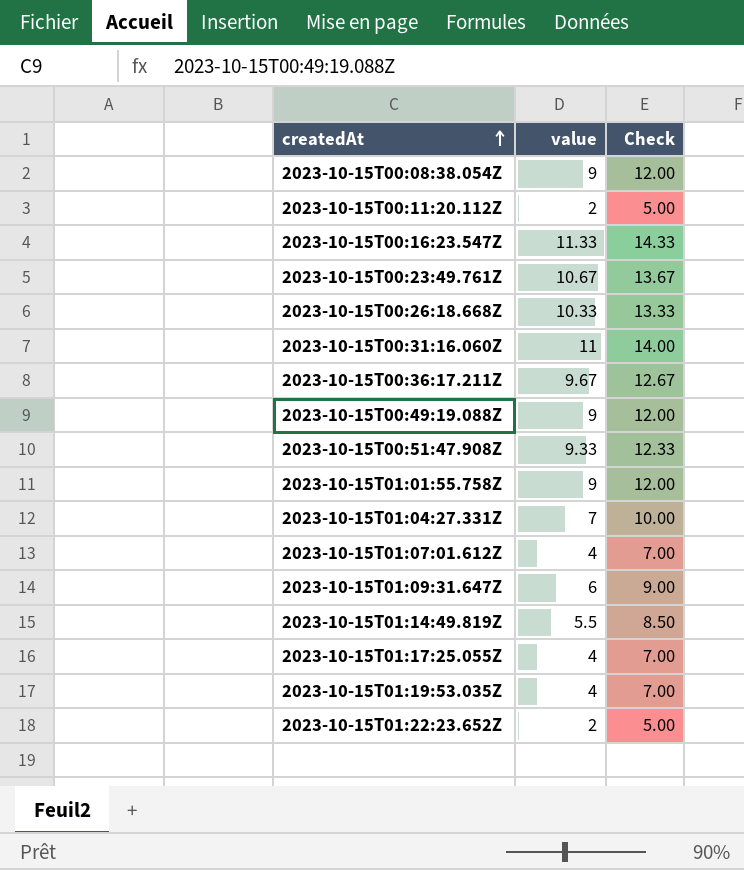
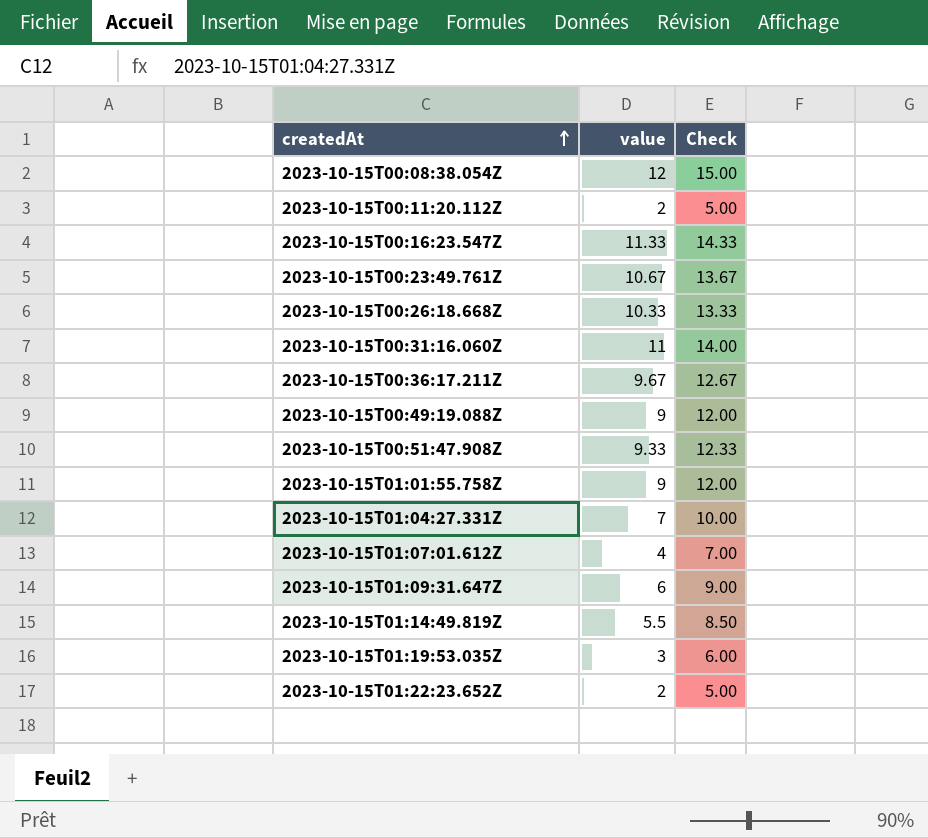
row 2023-10-15T01:17:25.055Z: 4 | 7.00 -> none
2023-10-15T00:08:38.054Z | value: 9 -> 12
2023-10-15T00:08:38.054Z | Check: 12.00 -> 15.00
2023-10-15T01:19:53.035Z | value: 4 -> 3
2023-10-15T01:19:53.035Z | Check: 7.00 -> 6.00

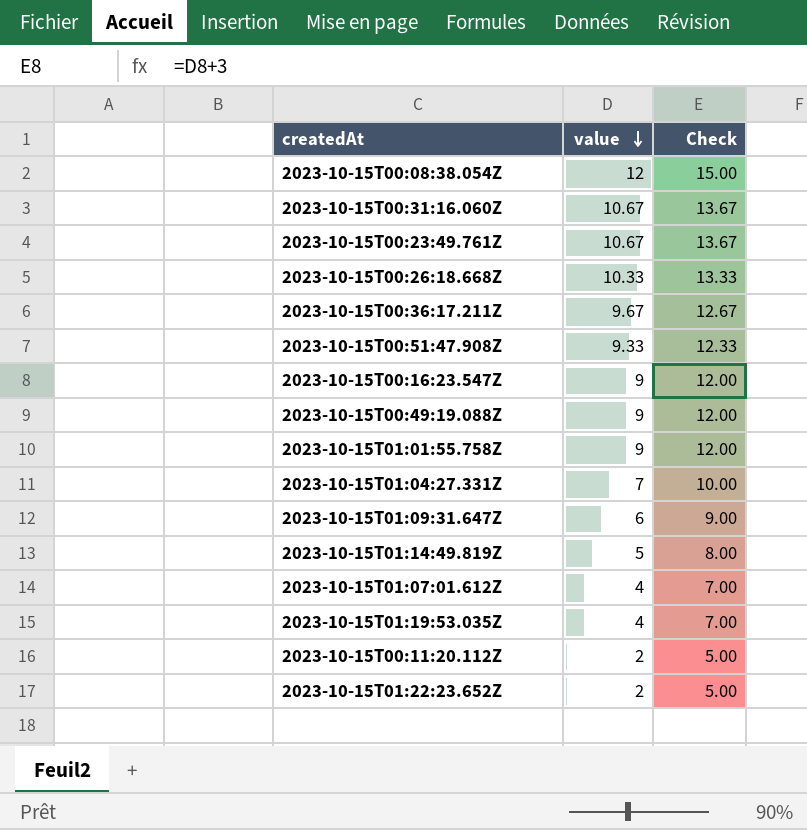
row order: createdAt ascending -> value descending
2023-10-15T00:31:16.060Z | value: 11 -> 10.67
2023-10-15T00:31:16.060Z | Check: 14.00 -> 13.67
2023-10-15T00:16:23.547Z | value: 11.33 -> 9
2023-10-15T00:16:23.547Z | Check: 14.33 -> 12.00
2023-10-15T01:14:49.819Z | value: 5.5 -> 5
2023-10-15T01:14:49.819Z | Check: 8.50 -> 8.00
2023-10-15T01:19:53.035Z | value: 3 -> 4
2023-10-15T01:19:53.035Z | Check: 6.00 -> 7.00

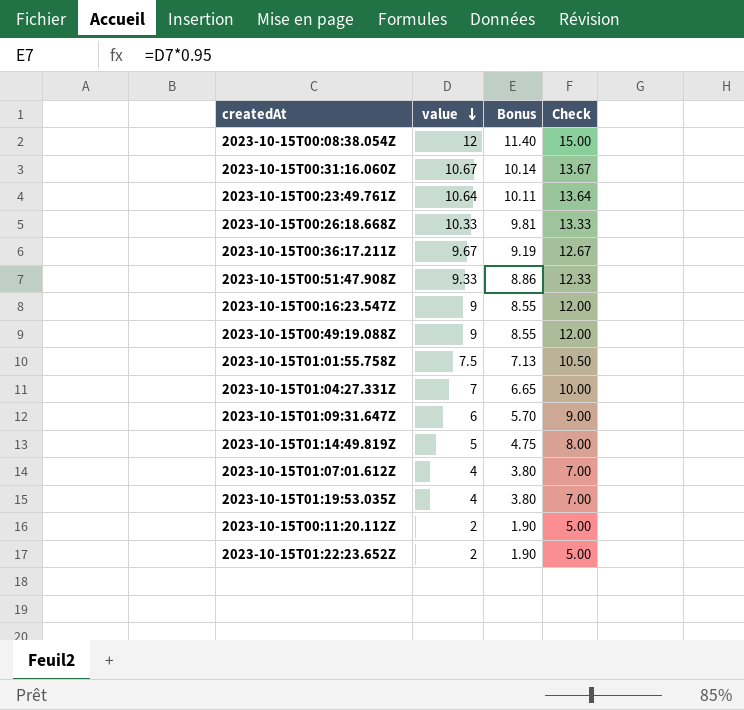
column Bonus | formula: none -> [value] * 0.95
2023-10-15T00:23:49.761Z | value: 10.67 -> 10.64
2023-10-15T00:23:49.761Z | Check: 13.67 -> 13.64
2023-10-15T01:01:55.758Z | value: 9 -> 7.5
2023-10-15T01:01:55.758Z | Check: 12.00 -> 10.50

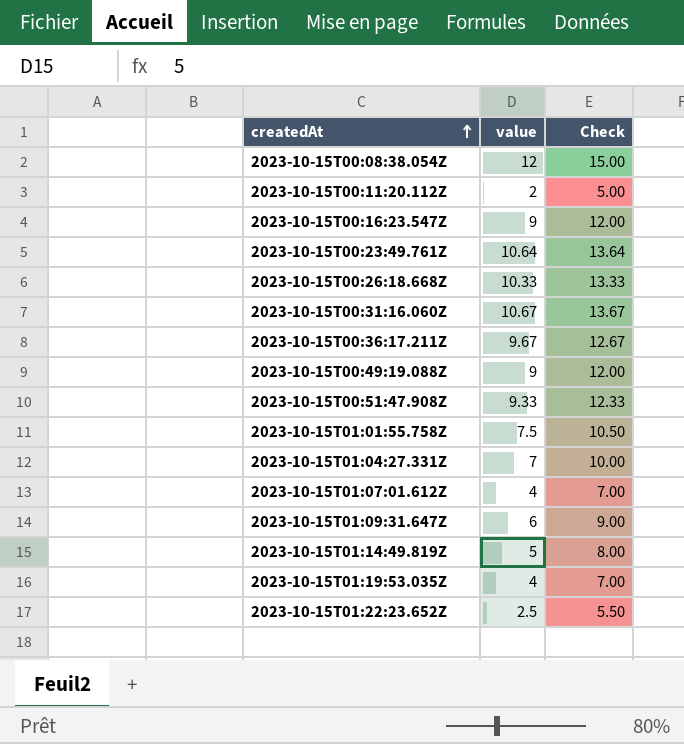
row order: value descending -> createdAt ascending
column Bonus | formula: [value] * 0.95 -> none
2023-10-15T01:22:23.652Z | value: 2 -> 2.5
2023-10-15T01:22:23.652Z | Check: 5.00 -> 5.50

